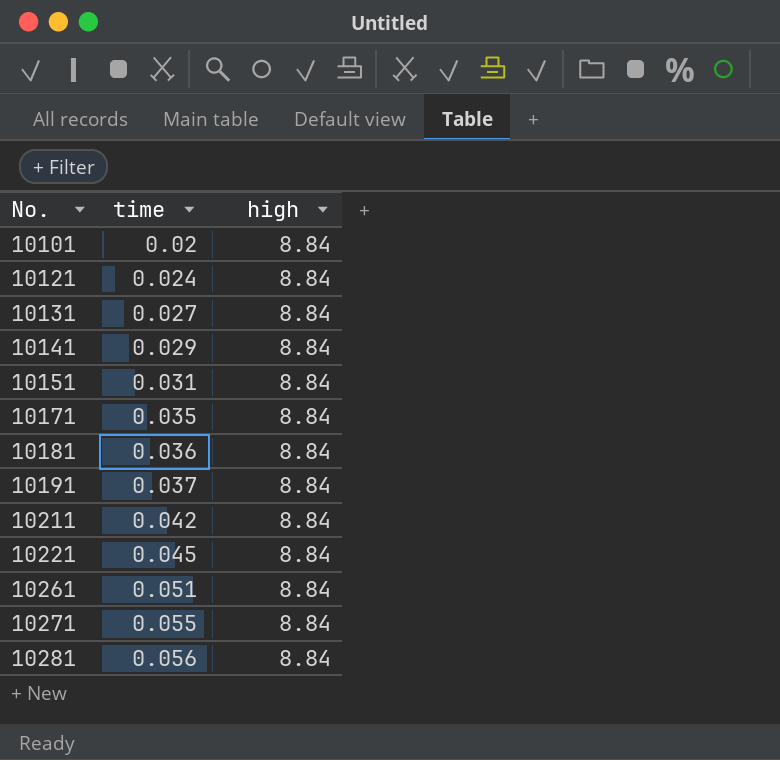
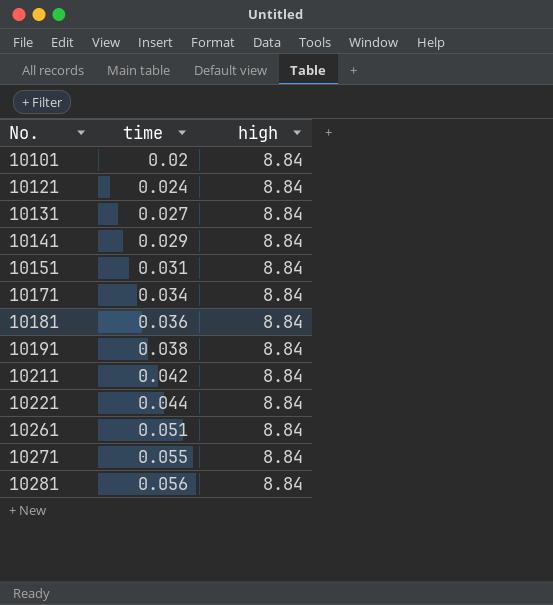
10171 | time: 0.035 -> 0.034
10191 | time: 0.037 -> 0.038
10221 | time: 0.045 -> 0.044

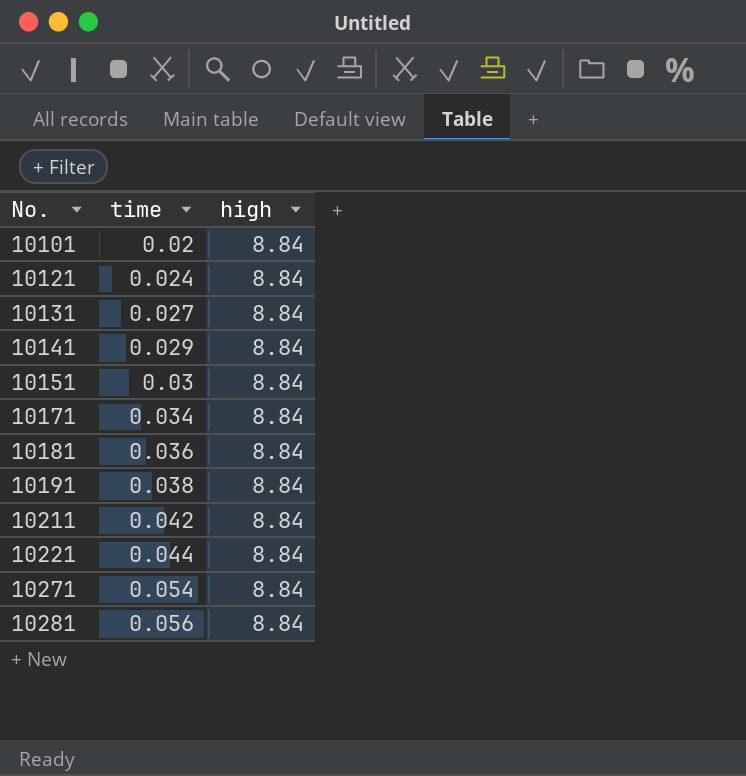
row 10261: 0.051 | 8.84 -> none
10151 | time: 0.031 -> 0.03
10271 | time: 0.055 -> 0.054

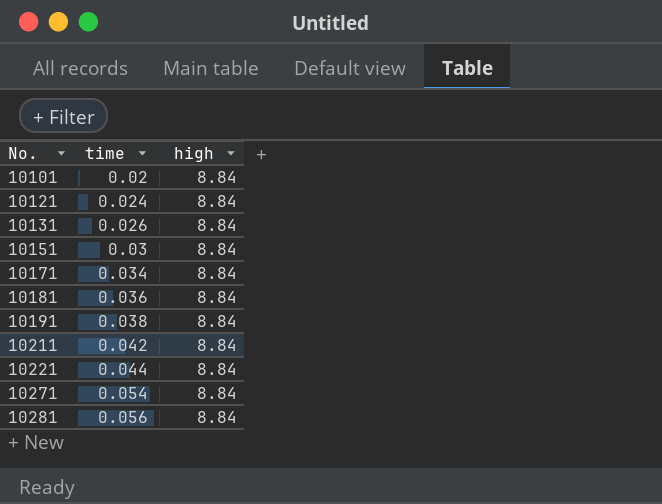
row 10141: 0.029 | 8.84 -> none
10131 | time: 0.027 -> 0.026

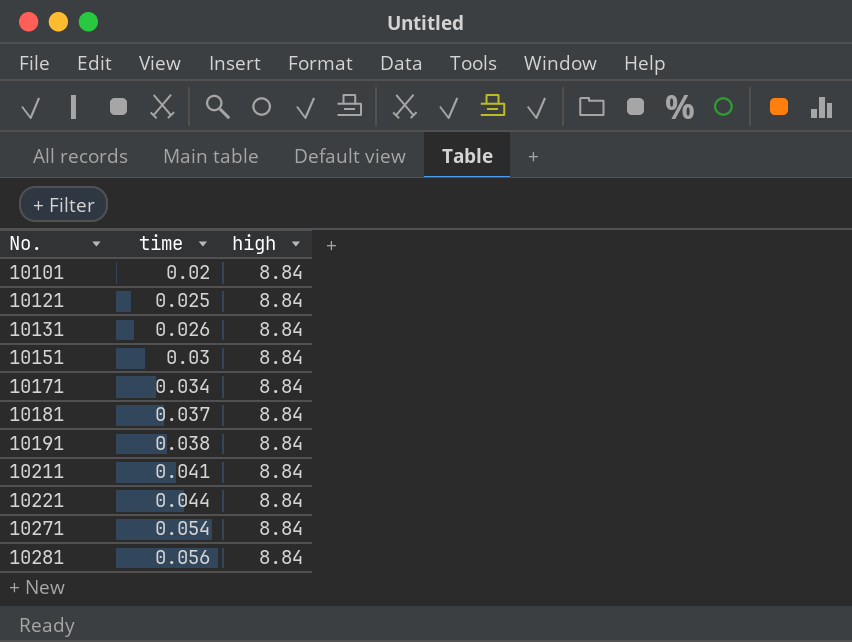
10121 | time: 0.024 -> 0.025
10181 | time: 0.036 -> 0.037
10211 | time: 0.042 -> 0.041

